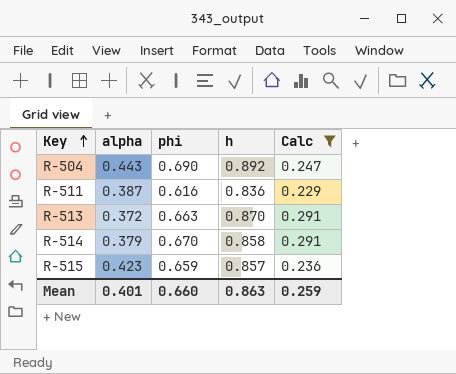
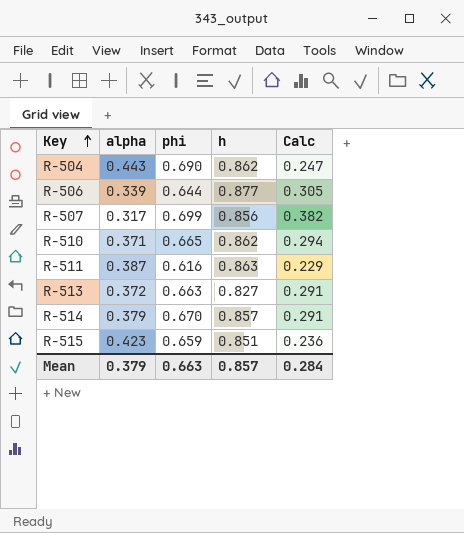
filter: Calc <= 0.291 -> none
R-504 | h: 0.892 -> 0.862
R-511 | h: 0.836 -> 0.863
R-513 | h: 0.870 -> 0.827
R-514 | h: 0.858 -> 0.857
R-515 | h: 0.857 -> 0.851
Mean | alpha: 0.401 -> 0.379
Mean | phi: 0.660 -> 0.663
Mean | h: 0.863 -> 0.857
Mean | Calc: 0.259 -> 0.284

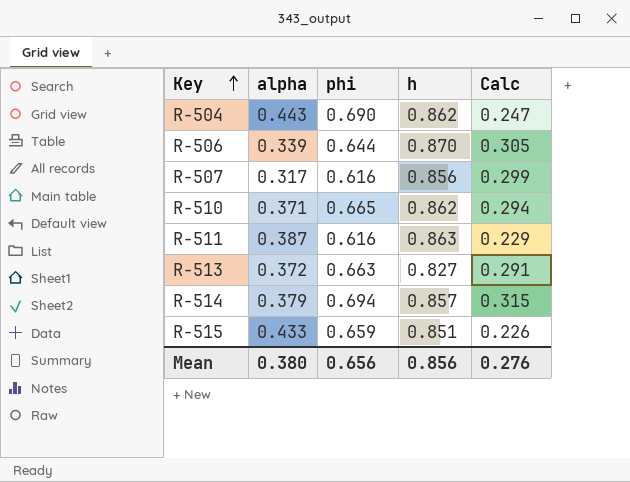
R-506 | h: 0.877 -> 0.870
R-507 | phi: 0.699 -> 0.616
R-507 | Calc: 0.382 -> 0.299
R-514 | phi: 0.670 -> 0.694
R-514 | Calc: 0.291 -> 0.315
R-515 | alpha: 0.423 -> 0.433
R-515 | Calc: 0.236 -> 0.226
Mean | alpha: 0.379 -> 0.380
Mean | phi: 0.663 -> 0.656
Mean | h: 0.857 -> 0.856
Mean | Calc: 0.284 -> 0.276

